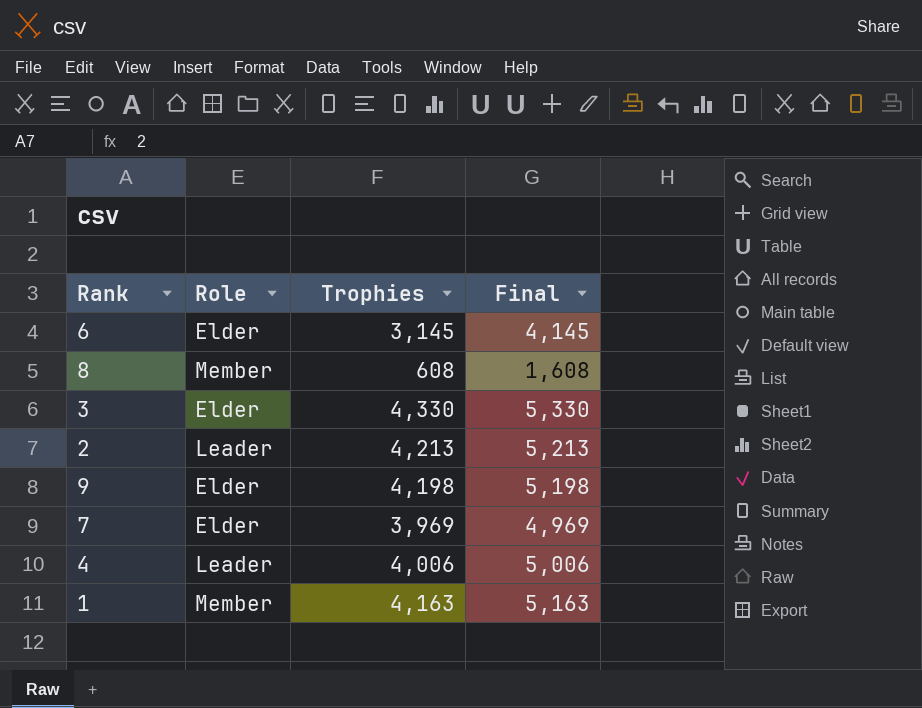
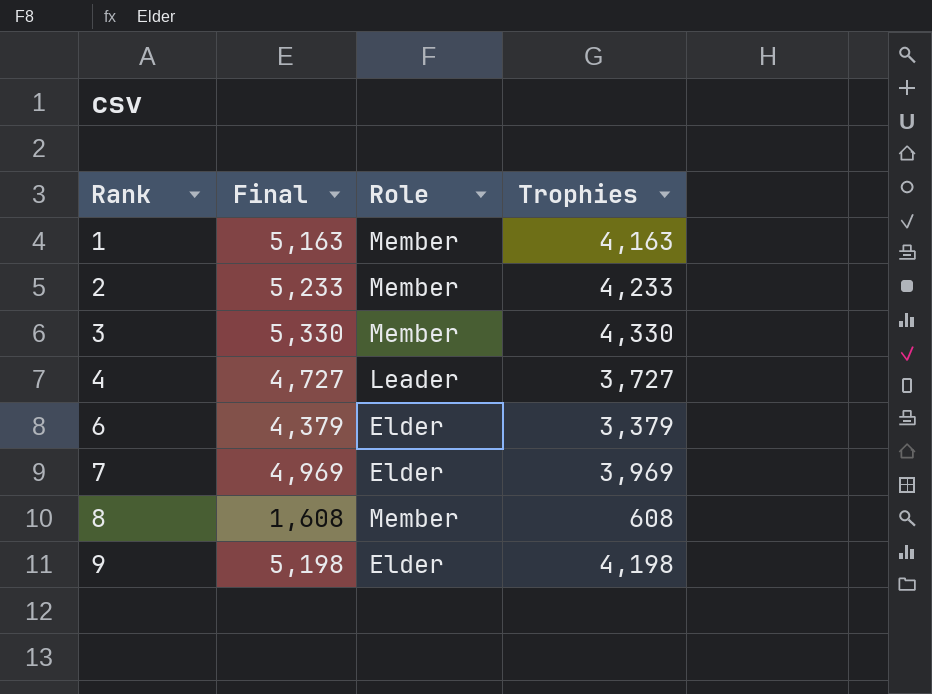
row order: none -> Rank ascending
column Final | position: 4 -> 2
2 | Final: 5,213 -> 5,233
2 | Role: Leader -> Member
2 | Trophies: 4,213 -> 4,233
3 | Role: Elder -> Member
4 | Final: 5,006 -> 4,727
4 | Trophies: 4,006 -> 3,727
6 | Final: 4,145 -> 4,379
6 | Trophies: 3,145 -> 3,379

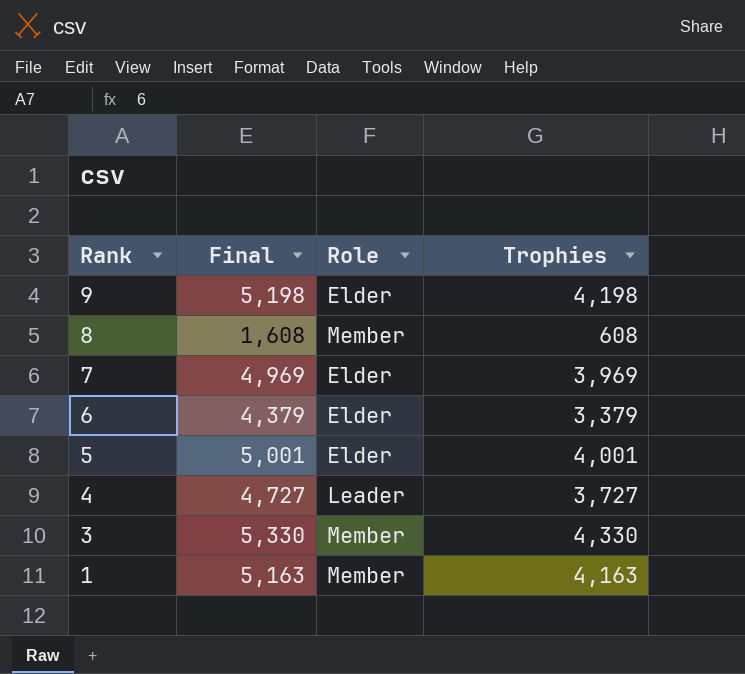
row order: Rank ascending -> Rank descending
row 2: 5,233 | Member | 4,233 -> none
row 5: none -> 5,001 | Elder | 4,001

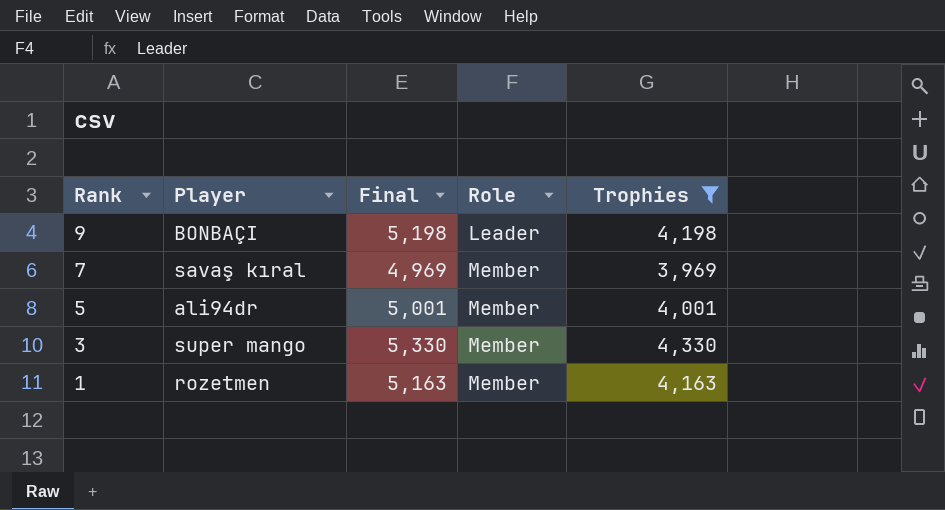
filter: none -> Trophies >= 3,969
column Player | position: none -> 2
9 | Role: Elder -> Leader
7 | Role: Elder -> Member
5 | Role: Elder -> Member

